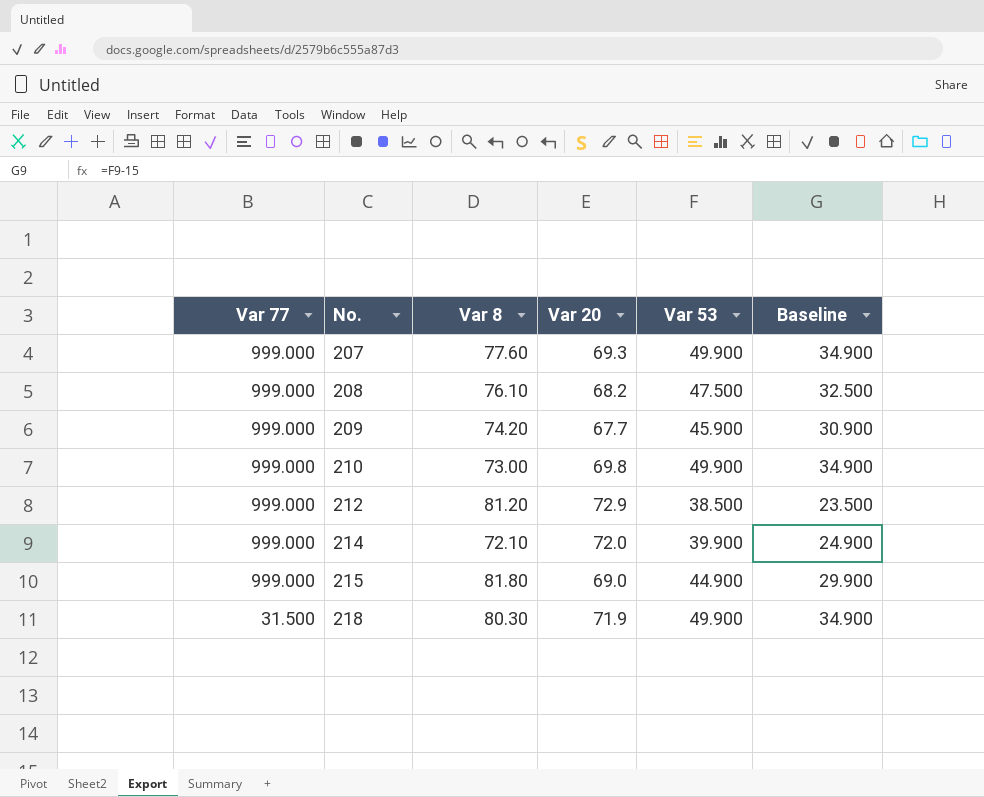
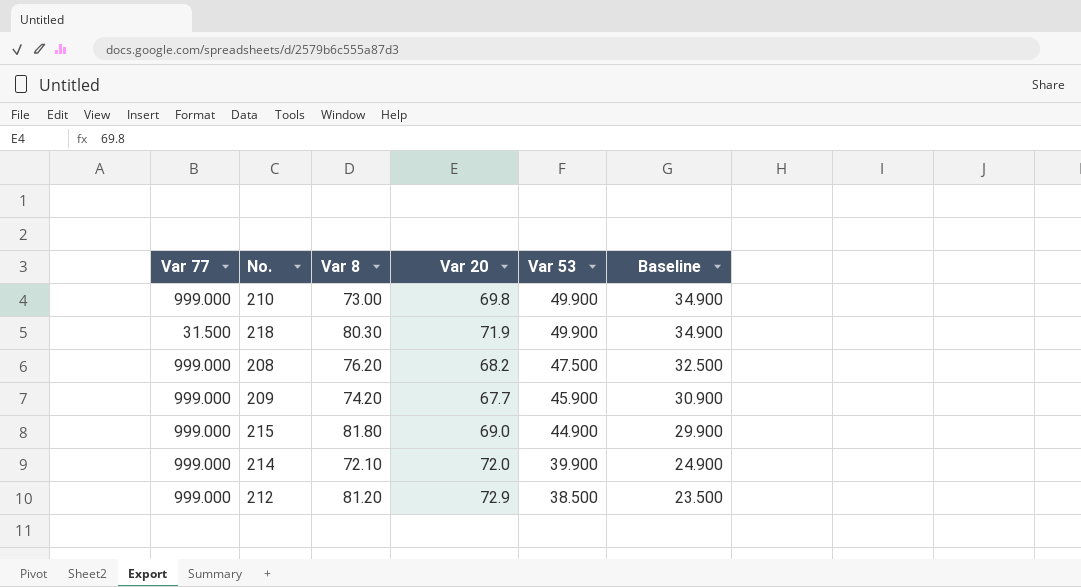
row order: Var 77 descending -> Var 53 descending
row 207: 999.000 | 77.60 | 69.3 | 49.900 | 34.900 -> none
208 | Var 8: 76.10 -> 76.20

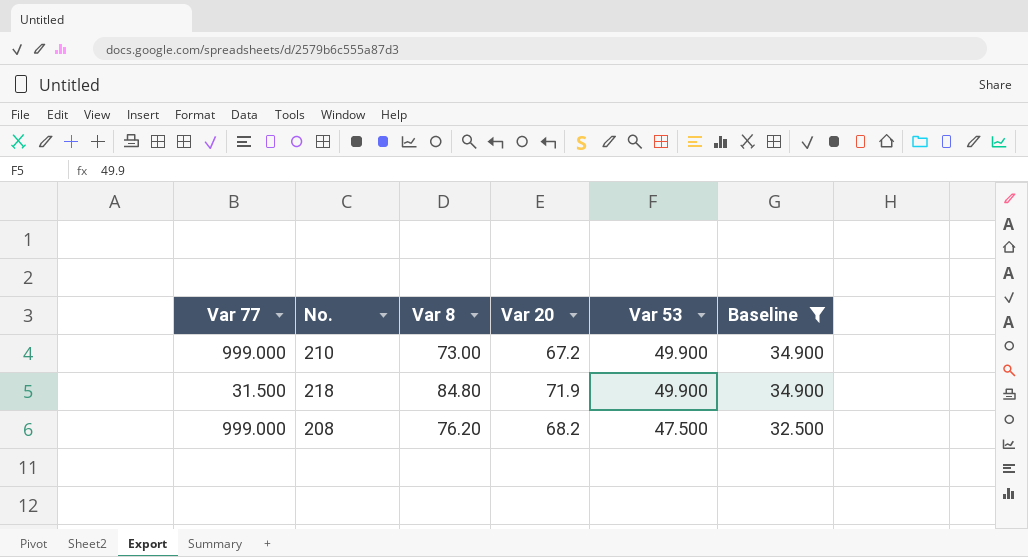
filter: none -> Baseline >= 32.500
210 | Var 20: 69.8 -> 67.2
218 | Var 8: 80.30 -> 84.80

